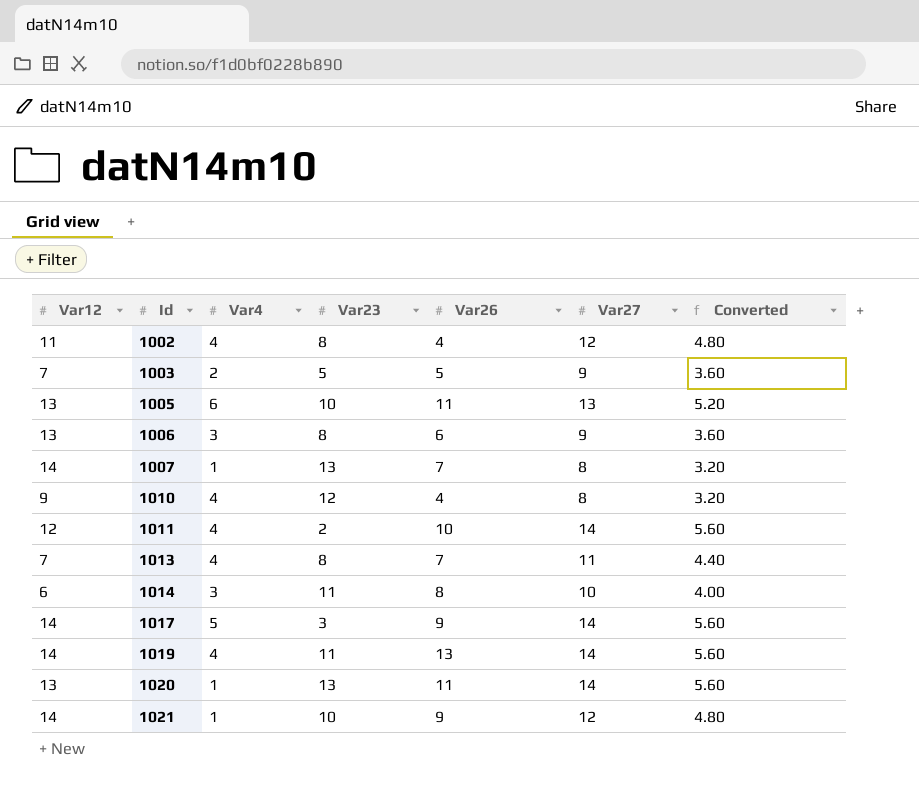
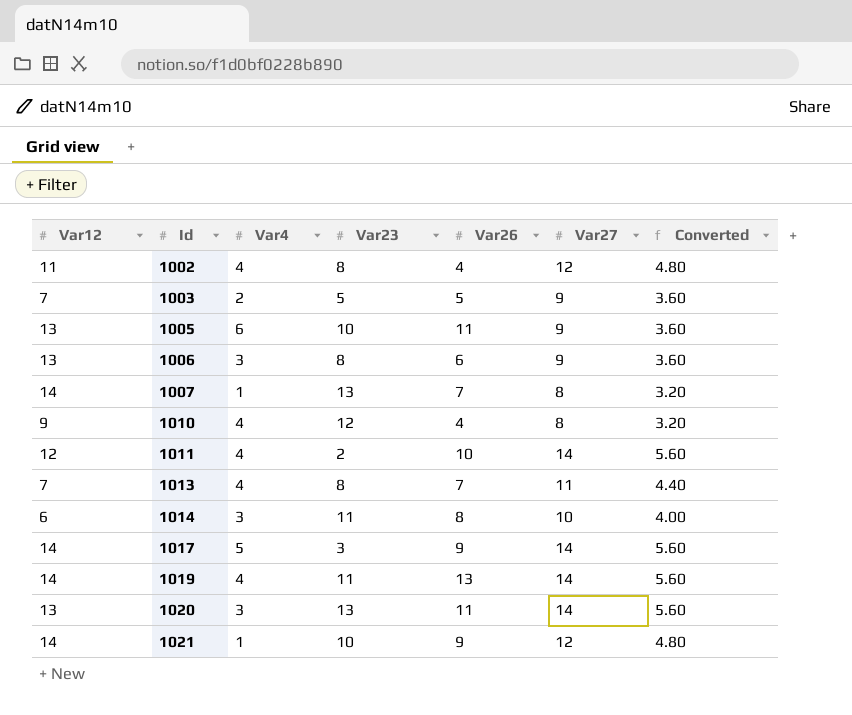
1005 | Var27: 13 -> 9
1005 | Converted: 5.20 -> 3.60
1020 | Var4: 1 -> 3

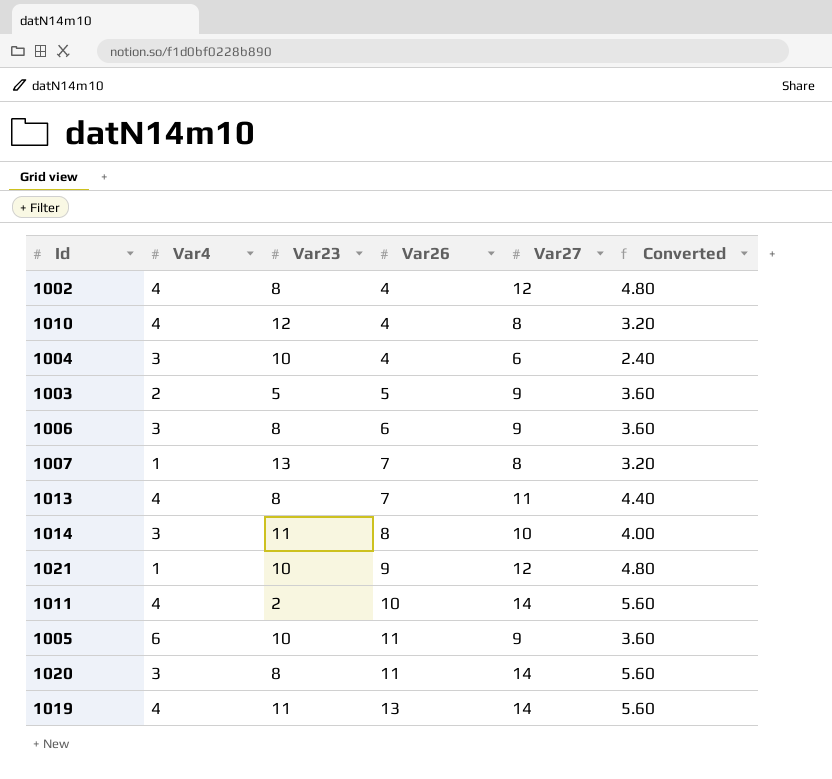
row order: Id ascending -> Var26 ascending
column Var12 | position: 1 -> none
row 1017: 14 | 5 | 3 | 9 | 14 | 5.60 -> none
row 1004: none -> 3 | 10 | 4 | 6 | 2.40
1020 | Var23: 13 -> 8

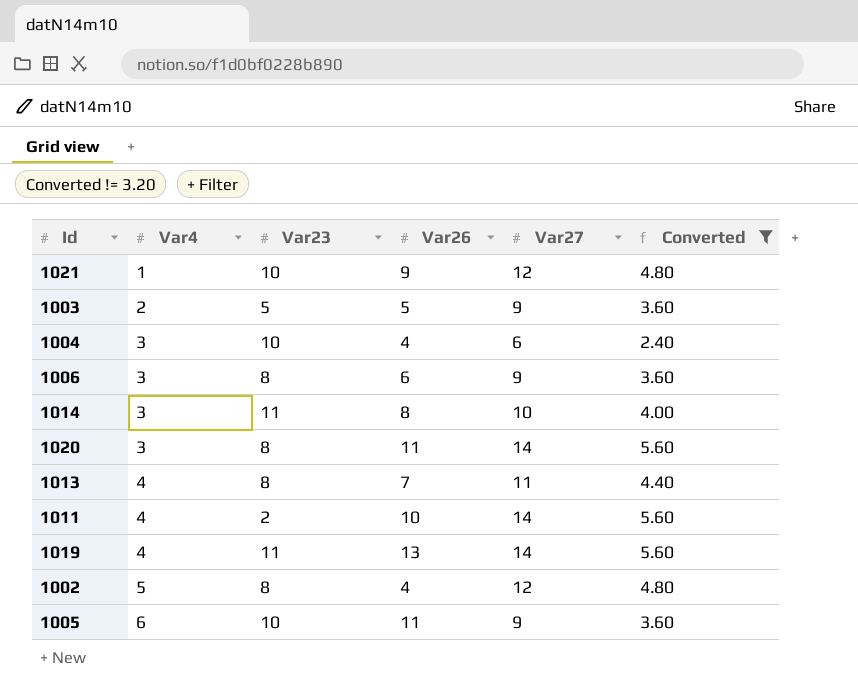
filter: none -> Converted != 3.20
row order: Var26 ascending -> Var4 ascending
1002 | Var4: 4 -> 5

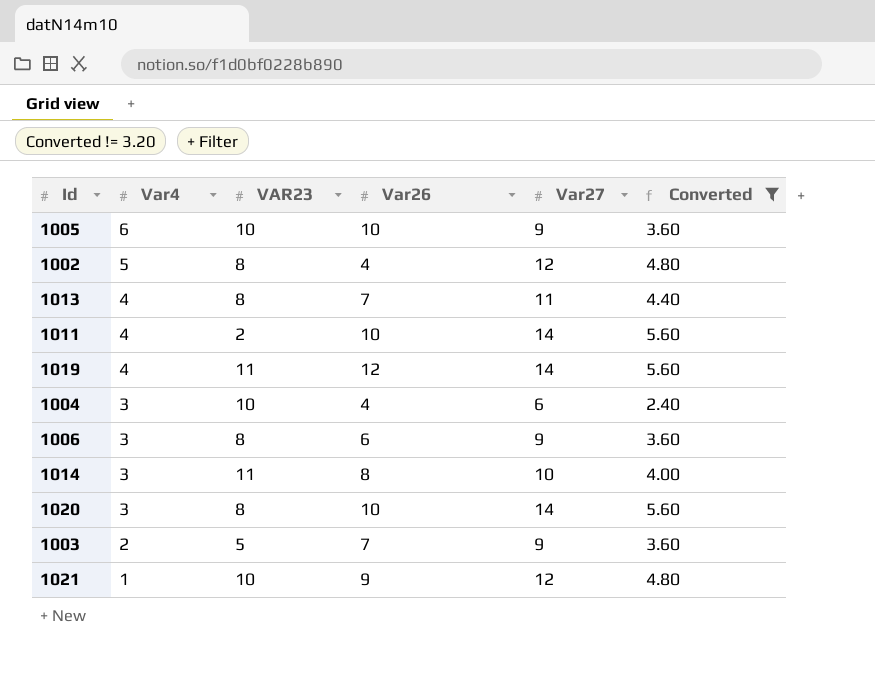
row order: Var4 ascending -> Var4 descending
column name: Var23 -> VAR23
1005 | Var26: 11 -> 10
1019 | Var26: 13 -> 12
1020 | Var26: 11 -> 10
1003 | Var26: 5 -> 7

